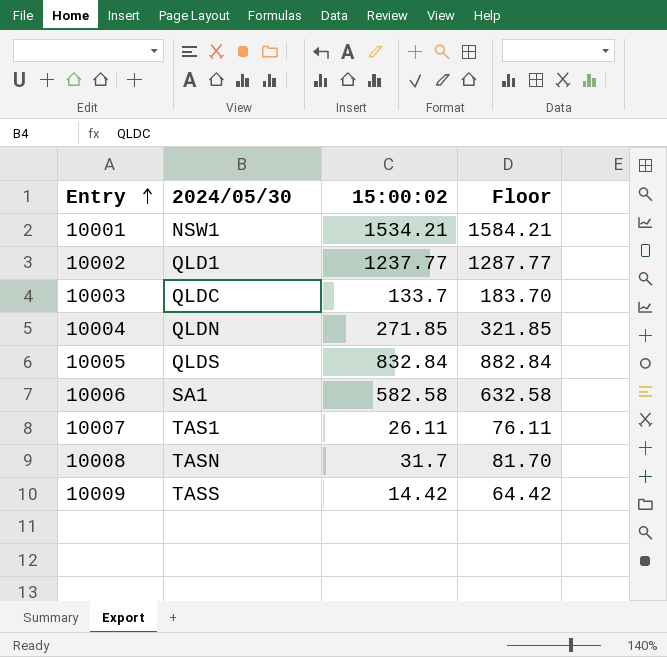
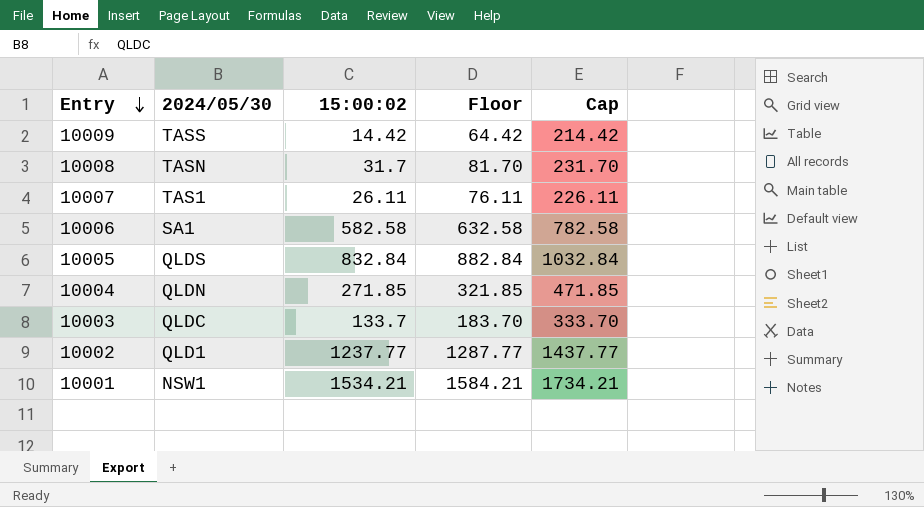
row order: Entry ascending -> Entry descending
column Cap | formula: none -> [15:00:02] + 200

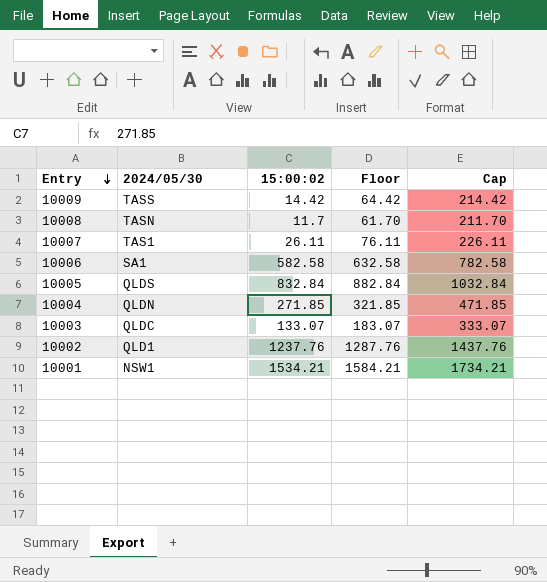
10008 | 15:00:02: 31.7 -> 11.7
10008 | Floor: 81.70 -> 61.70
10008 | Cap: 231.70 -> 211.70
10003 | 15:00:02: 133.7 -> 133.07
10003 | Floor: 183.70 -> 183.07
10003 | Cap: 333.70 -> 333.07
10002 | 15:00:02: 1237.77 -> 1237.76
10002 | Floor: 1287.77 -> 1287.76
10002 | Cap: 1437.77 -> 1437.76

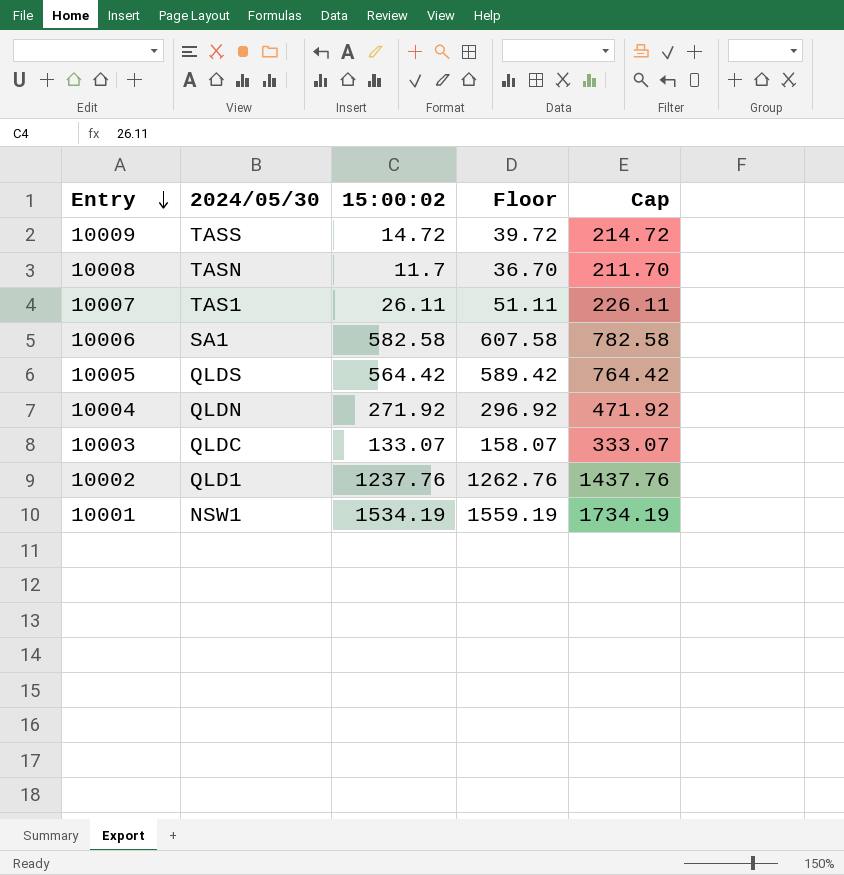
column Floor | formula: [15:00:02] + 50 -> [15:00:02] + 25
10009 | 15:00:02: 14.42 -> 14.72
10009 | Cap: 214.42 -> 214.72
10005 | 15:00:02: 832.84 -> 564.42
10005 | Cap: 1032.84 -> 764.42
10004 | 15:00:02: 271.85 -> 271.92
10004 | Cap: 471.85 -> 471.92
10001 | 15:00:02: 1534.21 -> 1534.19
10001 | Cap: 1734.21 -> 1734.19

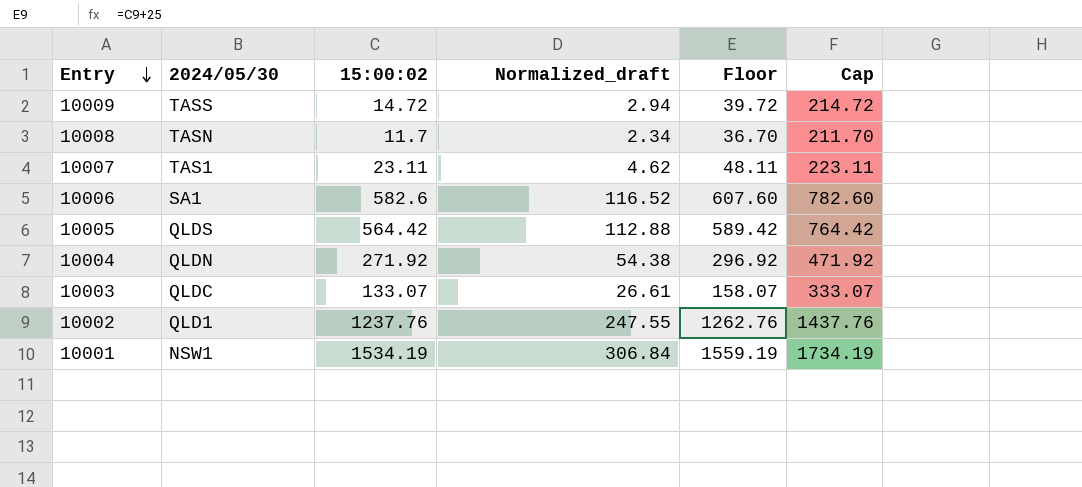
column Normalized_draft | formula: none -> [15:00:02] * 0.2
10007 | 15:00:02: 26.11 -> 23.11
10007 | Floor: 51.11 -> 48.11
10007 | Cap: 226.11 -> 223.11
10006 | 15:00:02: 582.58 -> 582.6
10006 | Floor: 607.58 -> 607.60
10006 | Cap: 782.58 -> 782.60

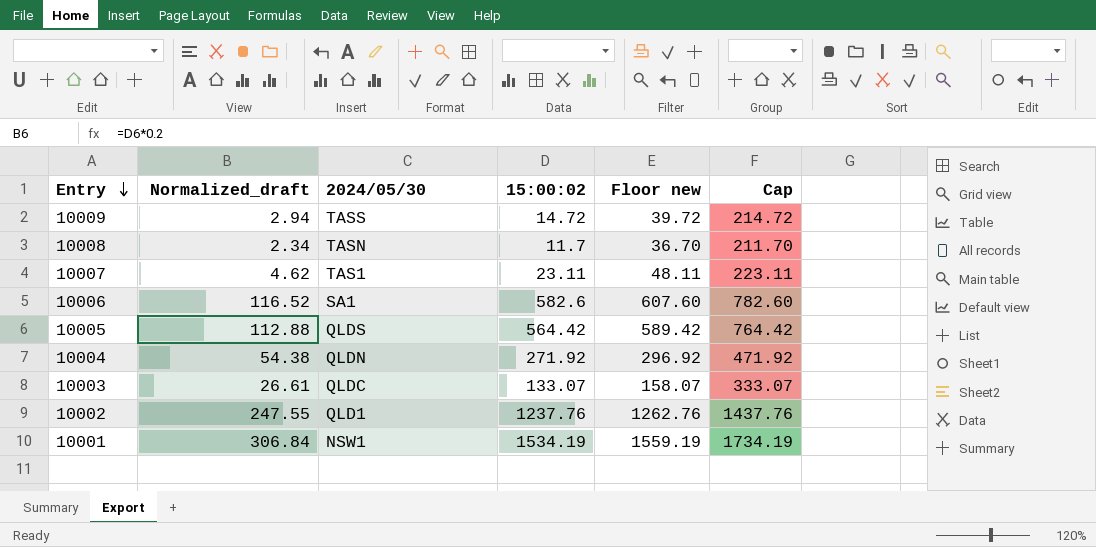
column Normalized_draft | position: 4 -> 2
column name: Floor -> Floor new

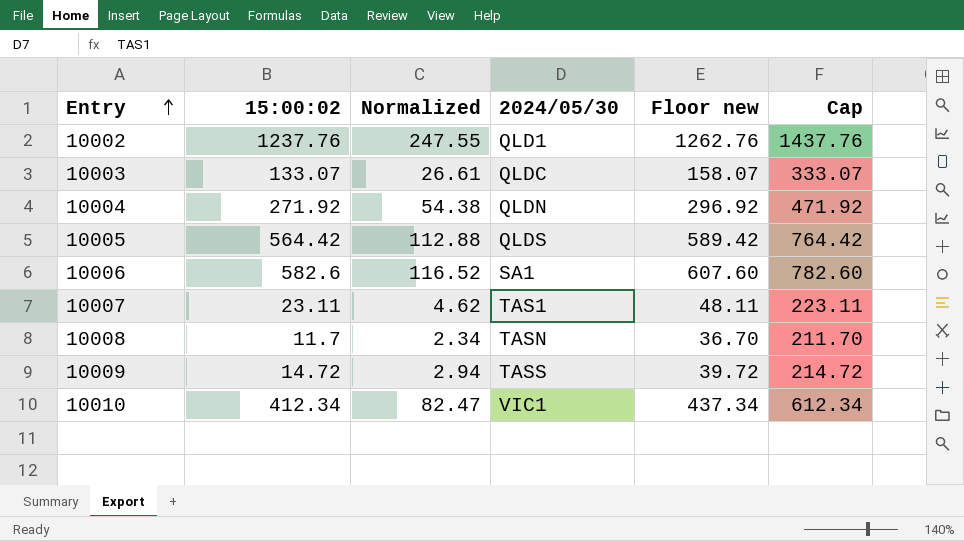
row order: Entry descending -> Entry ascending
column 15:00:02 | position: 4 -> 2
column name: Normalized_draft -> Normalized
row 10001: 306.84 | NSW1 | 1534.19 | 1559.19 | 1734.19 -> none
row 10010: none -> 412.34 | 82.47 | VIC1 | 437.34 | 612.34

